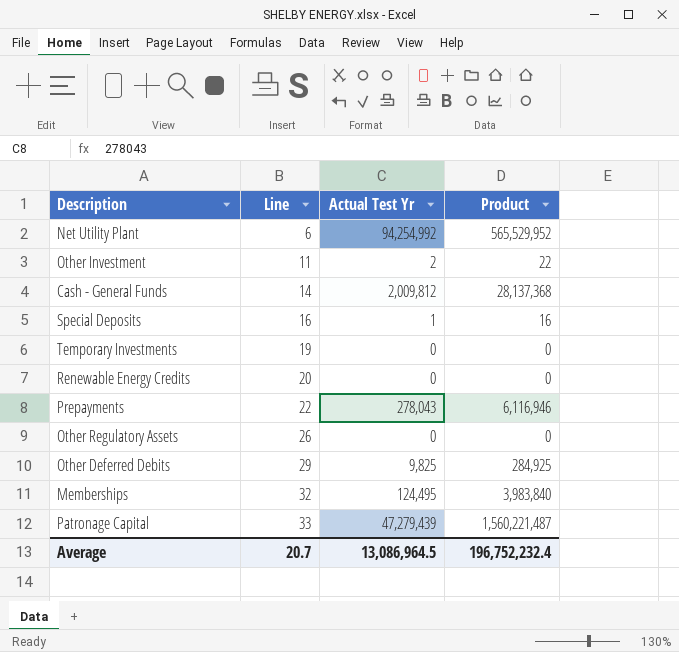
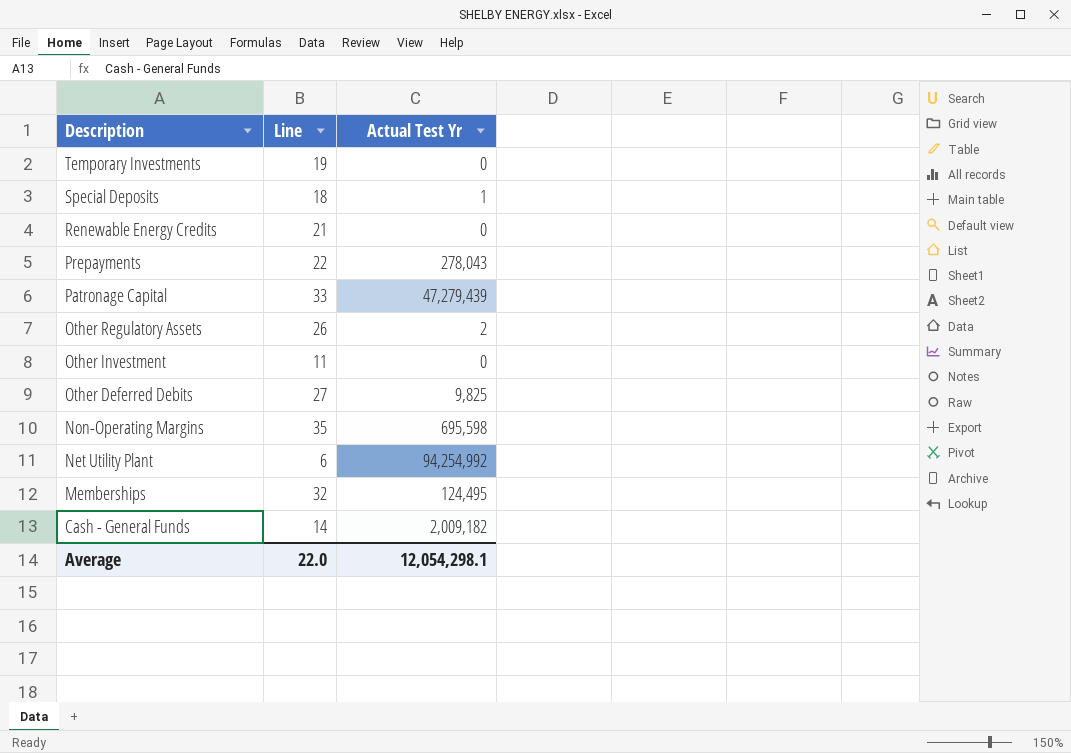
row order: Line ascending -> Description descending
column Product | formula: [Line] * [Actual Test Yr] -> none
Special Deposits | Line: 16 -> 18
Renewable Energy Credits | Line: 20 -> 21
Other Regulatory Assets | Actual Test Yr: 0 -> 2
Other Investment | Actual Test Yr: 2 -> 0
Other Deferred Debits | Line: 29 -> 27
row Non-Operating Margins: none -> 35 | 695,598
Cash - General Funds | Actual Test Yr: 2,009,812 -> 2,009,182
Average | Line: 20.7 -> 22.0
Average | Actual Test Yr: 13,086,964.5 -> 12,054,298.1

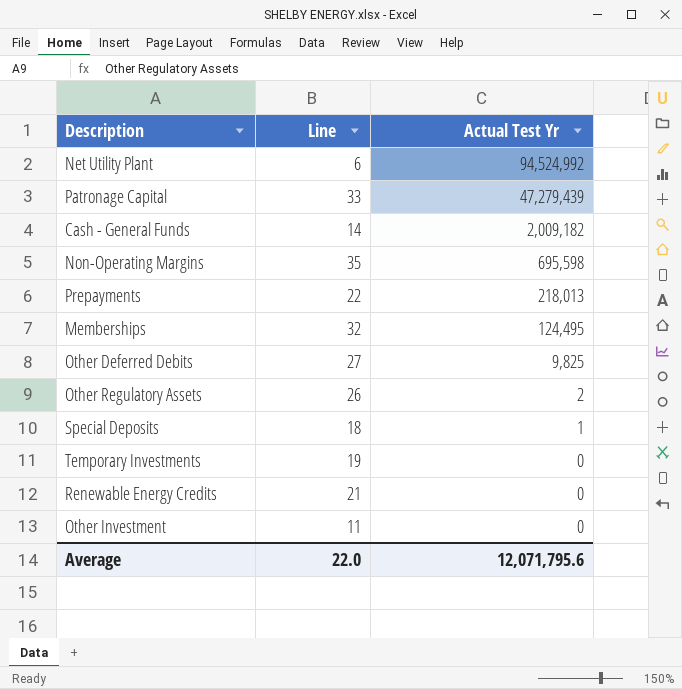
row order: Description descending -> Actual Test Yr descending
Net Utility Plant | Actual Test Yr: 94,254,992 -> 94,524,992
Prepayments | Actual Test Yr: 278,043 -> 218,013
Average | Actual Test Yr: 12,054,298.1 -> 12,071,795.6

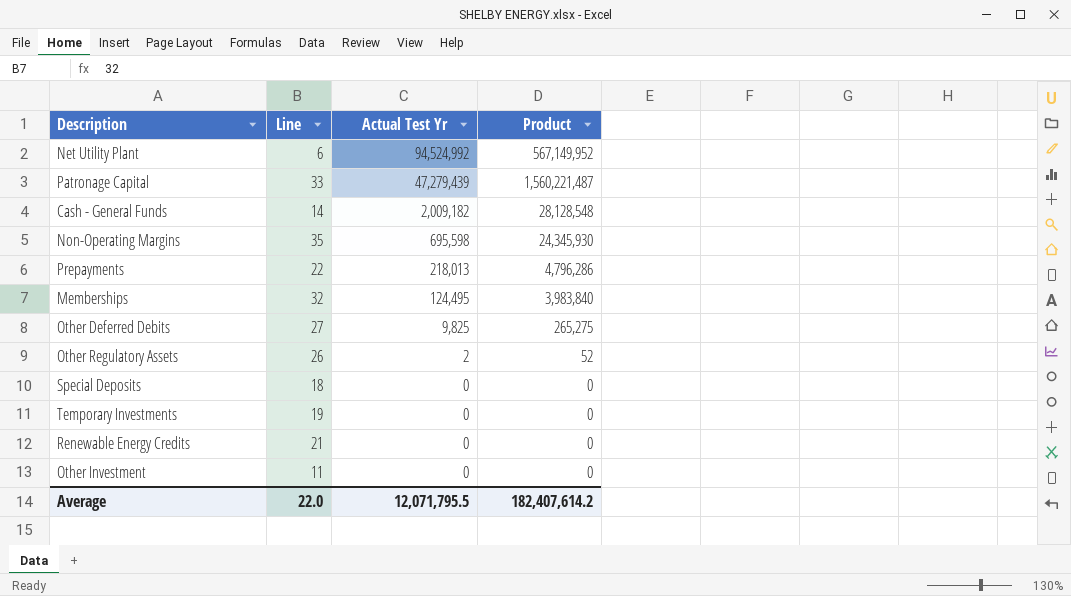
column Product | formula: none -> [Line] * [Actual Test Yr]
Special Deposits | Actual Test Yr: 1 -> 0
Average | Actual Test Yr: 12,071,795.6 -> 12,071,795.5

